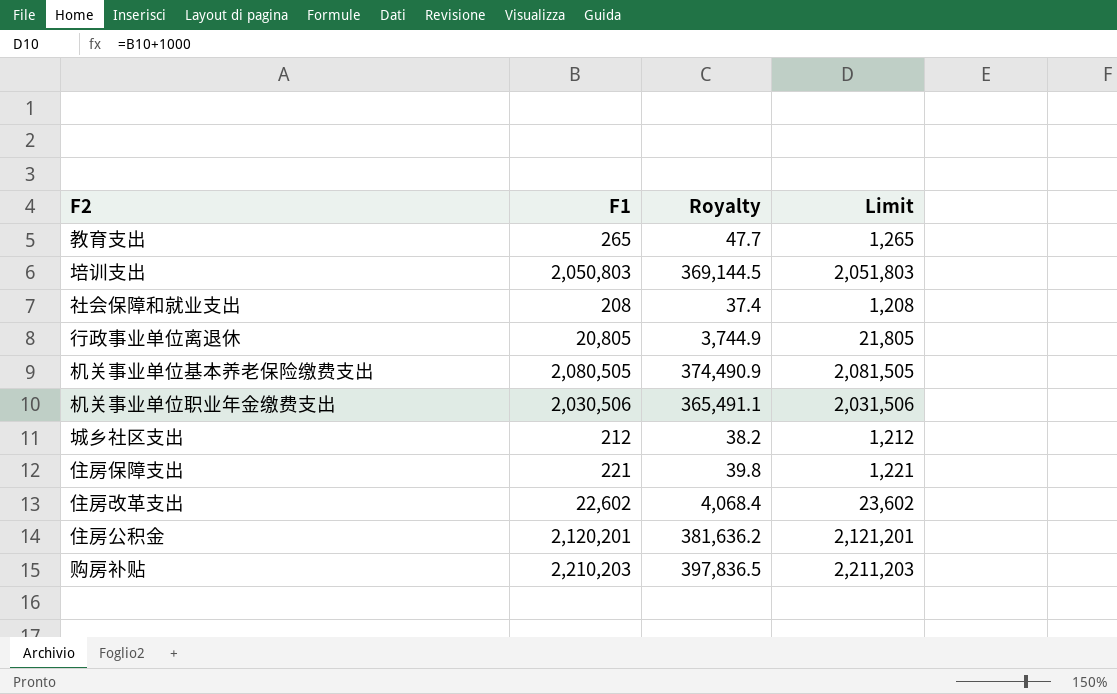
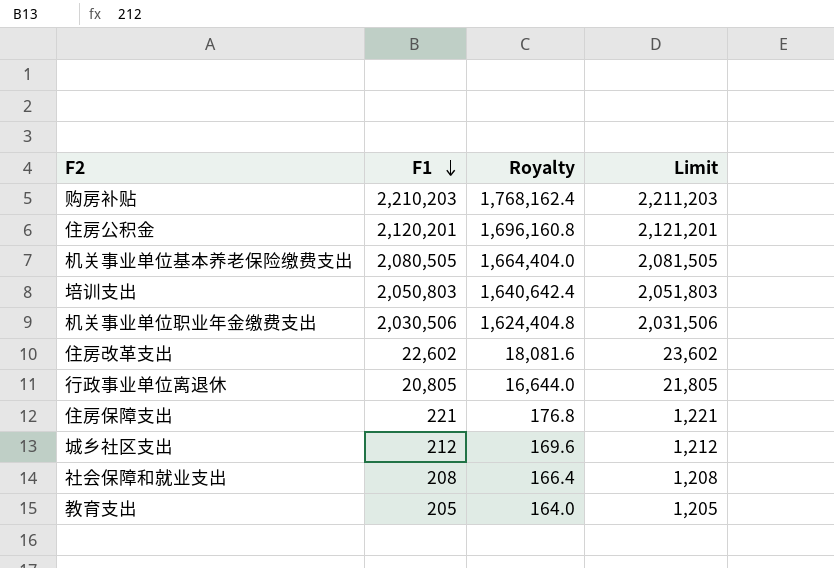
row order: none -> F1 descending
column Royalty | formula: [F1] * 0.18 -> [F1] * 0.8
教育支出 | F1: 265 -> 205
教育支出 | Limit: 1,265 -> 1,205

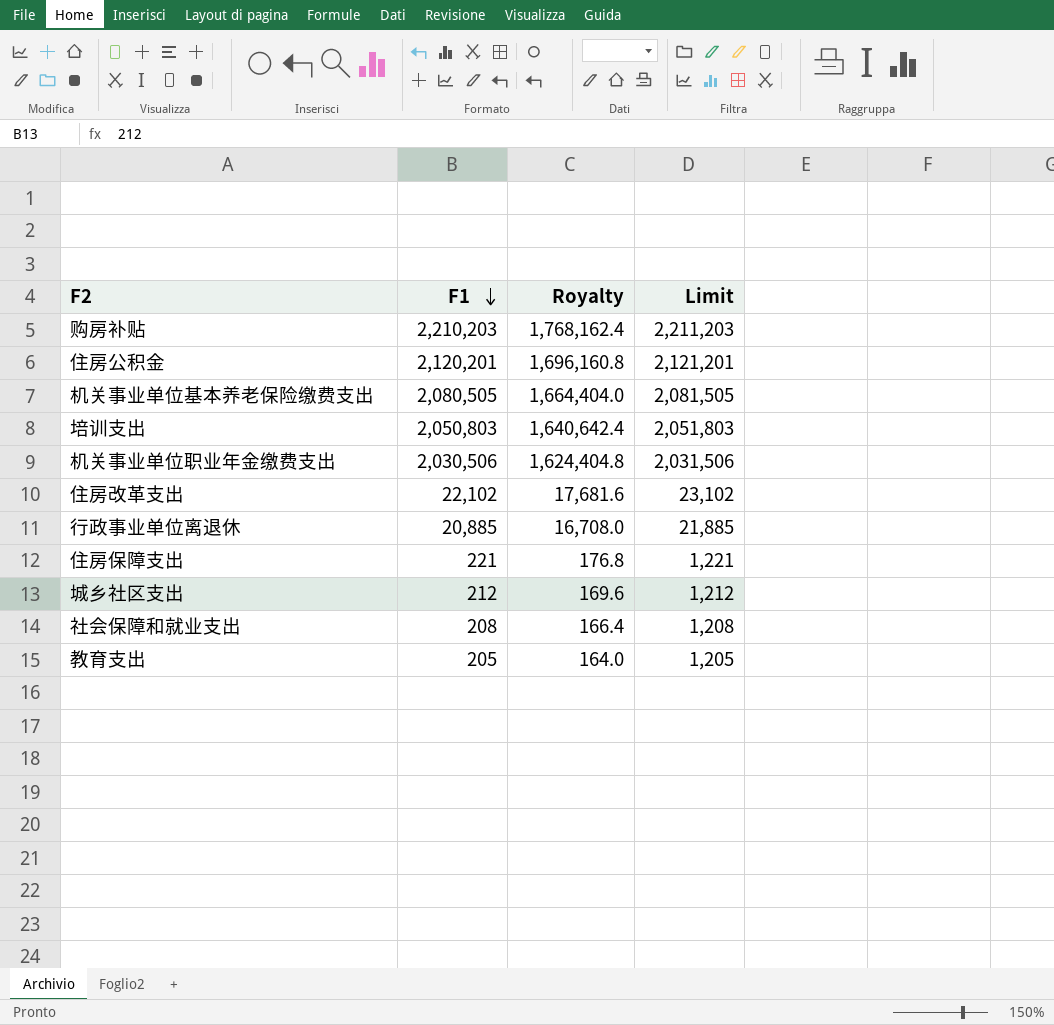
住房改革支出 | F1: 22,602 -> 22,102
住房改革支出 | Royalty: 18,081.6 -> 17,681.6
住房改革支出 | Limit: 23,602 -> 23,102
行政事业单位离退休 | F1: 20,805 -> 20,885
行政事业单位离退休 | Royalty: 16,644.0 -> 16,708.0
行政事业单位离退休 | Limit: 21,805 -> 21,885

